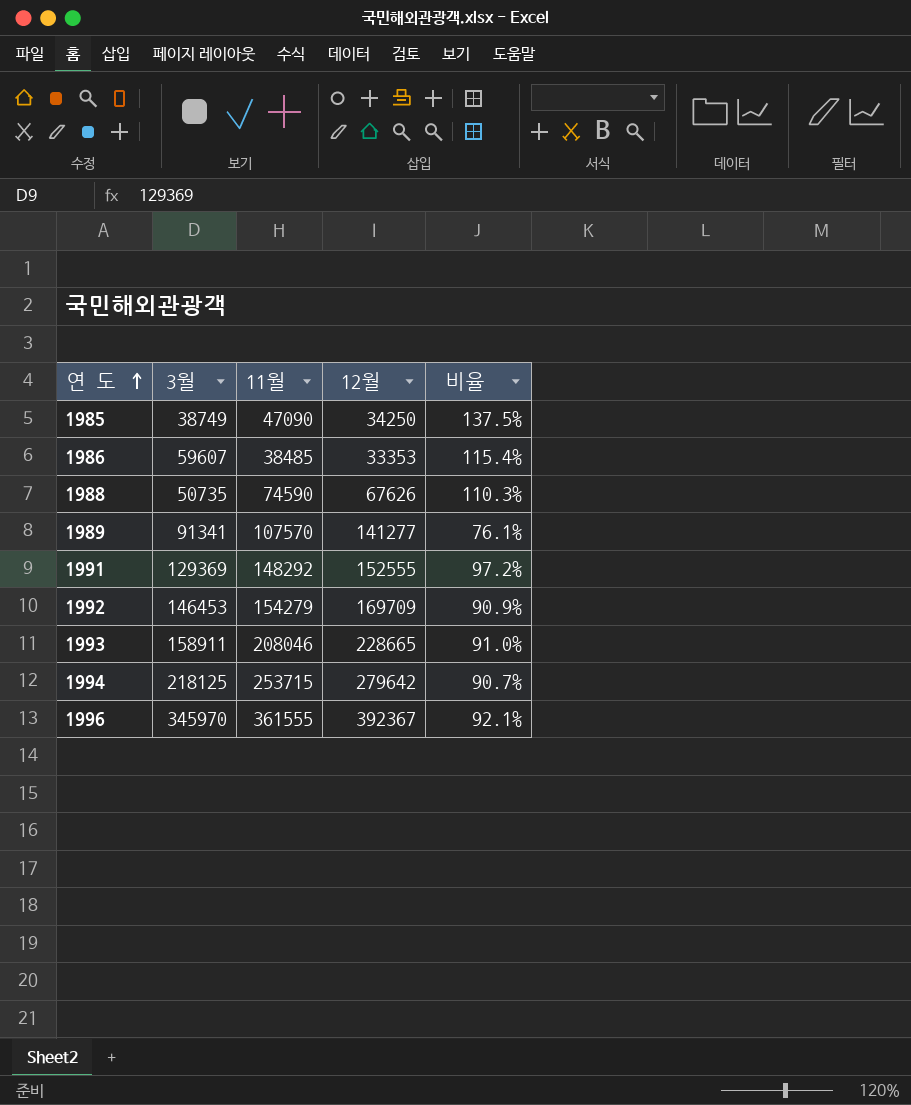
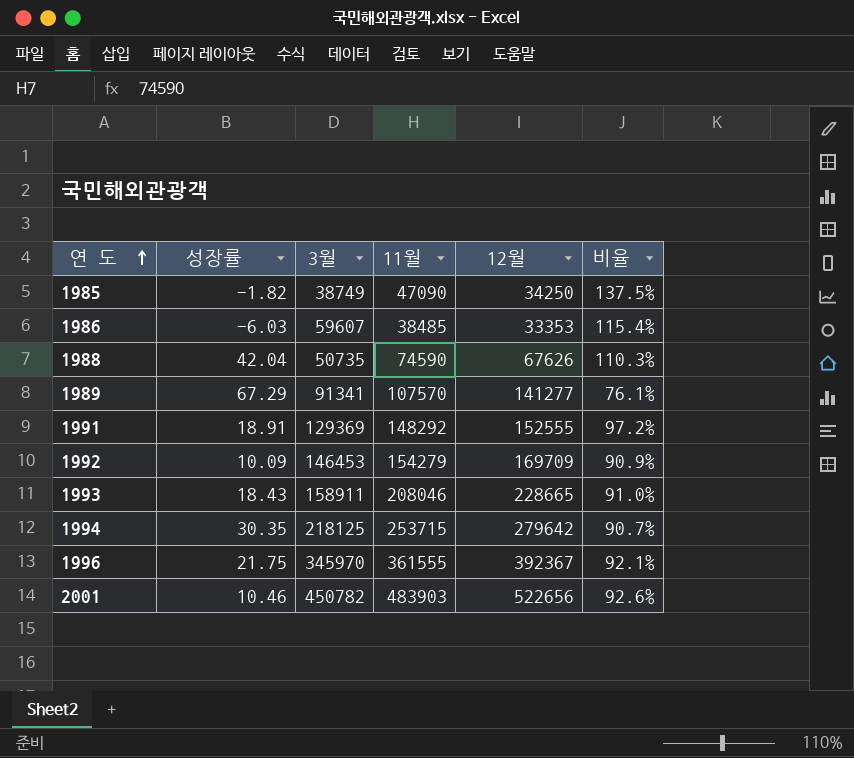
column 성장률 | position: none -> 2
row 2001: none -> 10.46 | 450782 | 483903 | 522656 | 92.6%

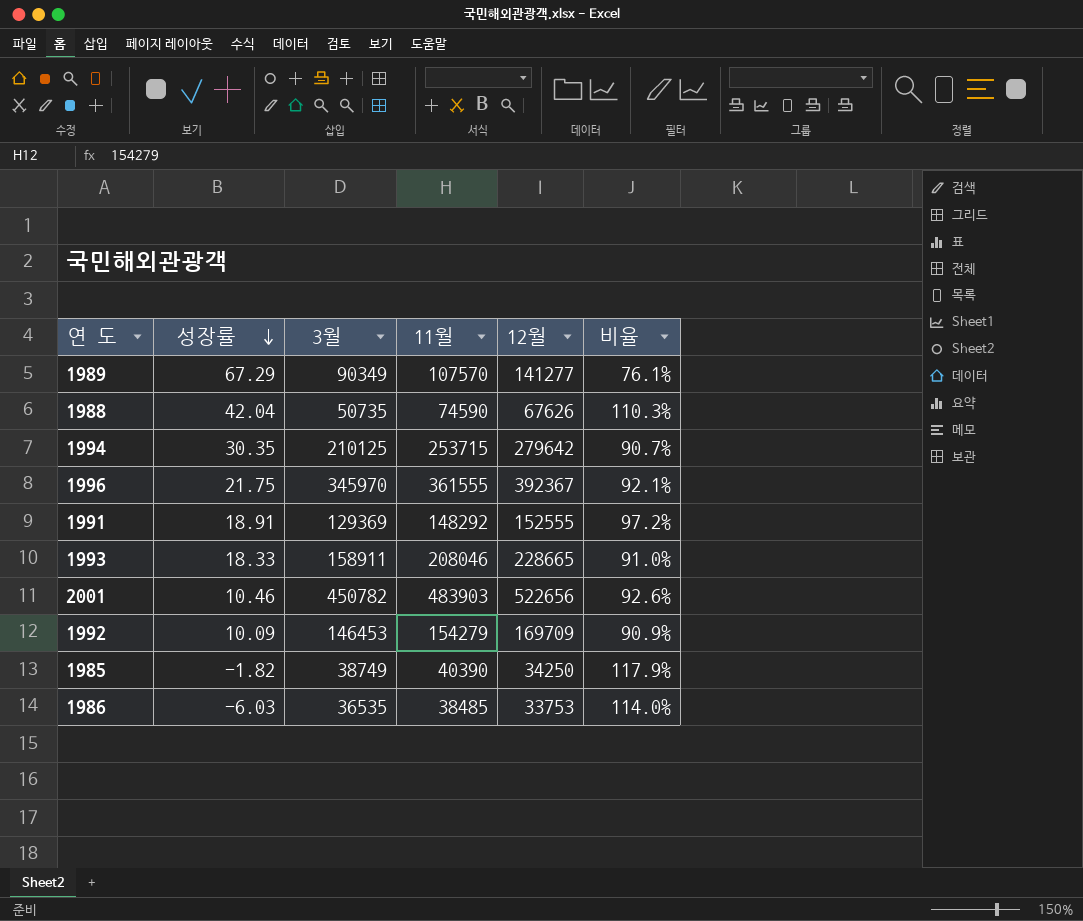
row order: 연 도 ascending -> 성장률 descending
1989 | 3월: 91341 -> 90349
1994 | 3월: 218125 -> 210125
1993 | 성장률: 18.43 -> 18.33
1985 | 11월: 47090 -> 40390
1985 | 비율: 137.5% -> 117.9%
1986 | 3월: 59607 -> 36535
1986 | 12월: 33353 -> 33753
1986 | 비율: 115.4% -> 114.0%

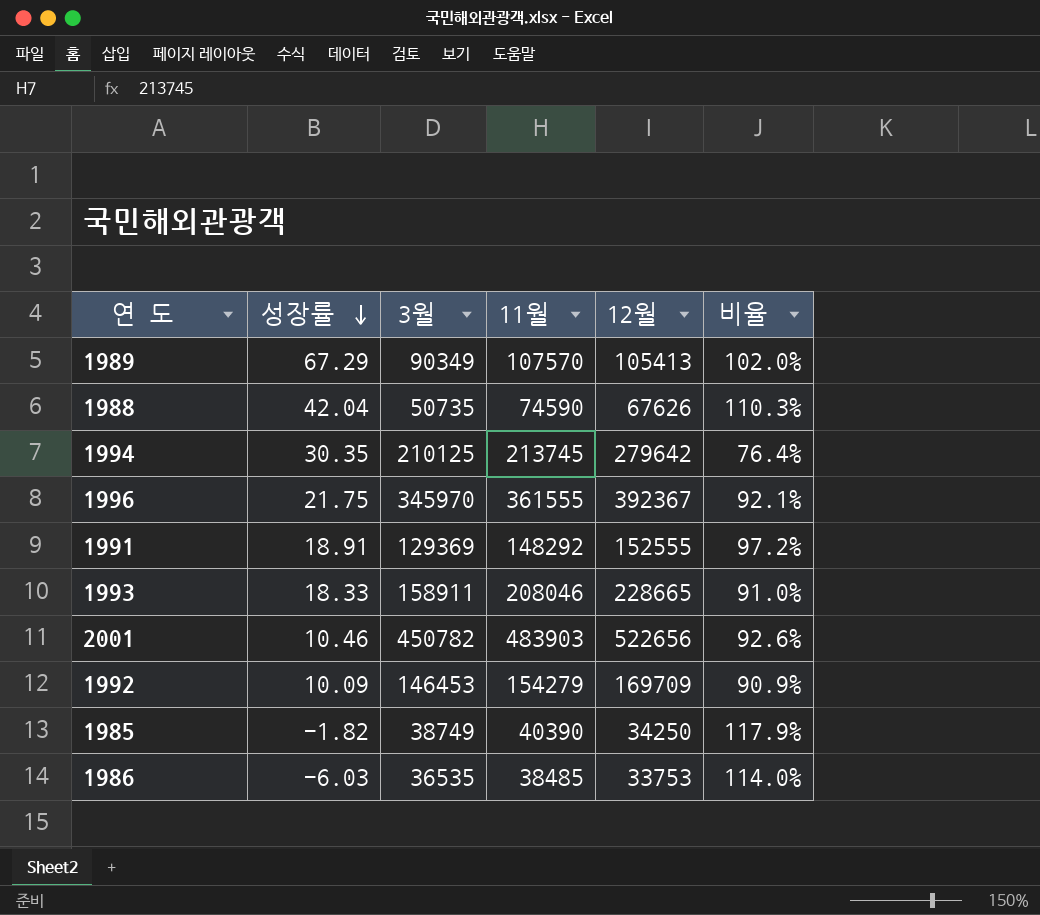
1989 | 12월: 141277 -> 105413
1989 | 비율: 76.1% -> 102.0%
1994 | 11월: 253715 -> 213745
1994 | 비율: 90.7% -> 76.4%

